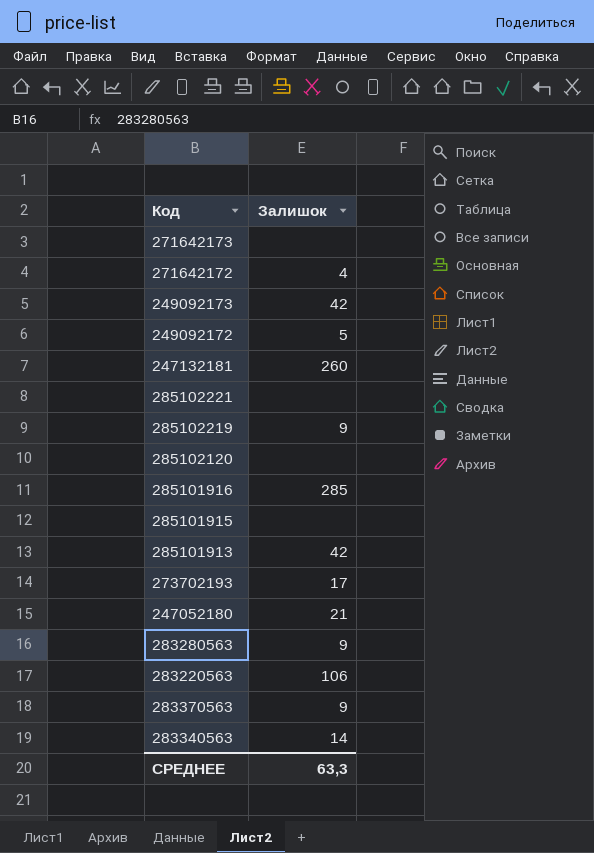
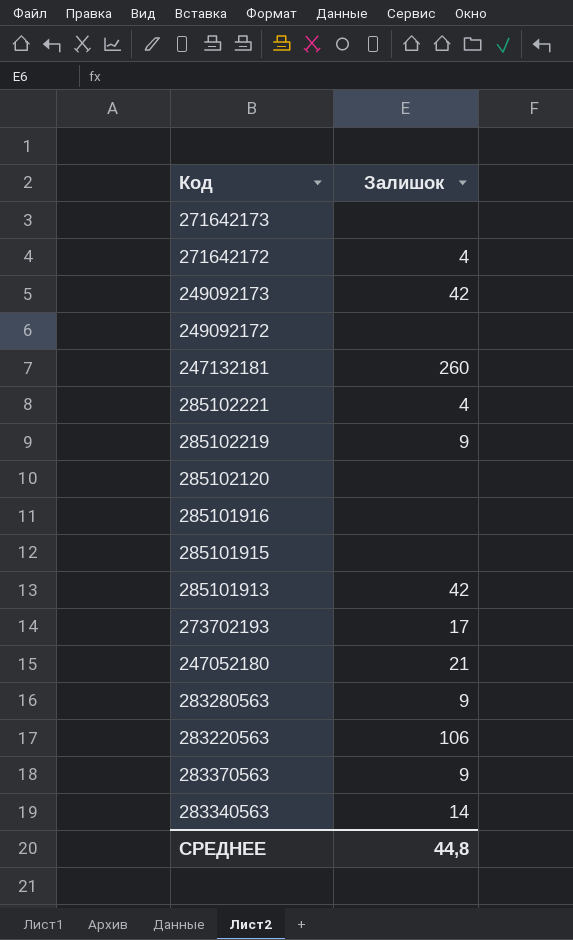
249092172 | Залишок: 5 -> none
285102221 | Залишок: none -> 4
285101916 | Залишок: 285 -> none
СРЕДНЕЕ | Залишок: 63,3 -> 44,8

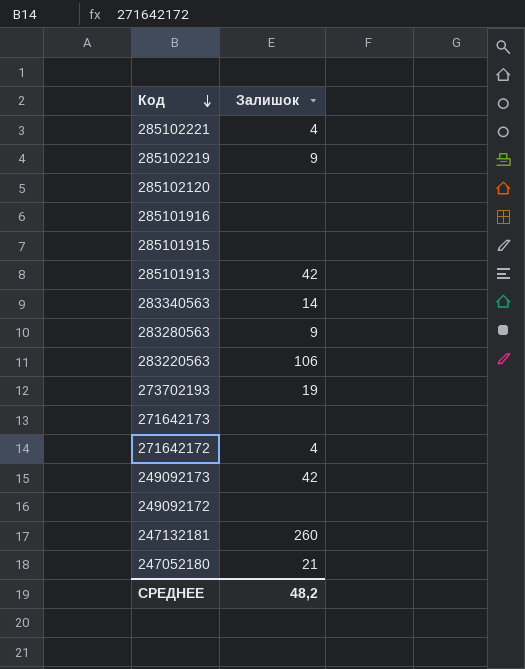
row order: none -> Код descending
row 283370563: 9 -> none
273702193 | Залишок: 17 -> 19
СРЕДНЕЕ | Залишок: 44,8 -> 48,2

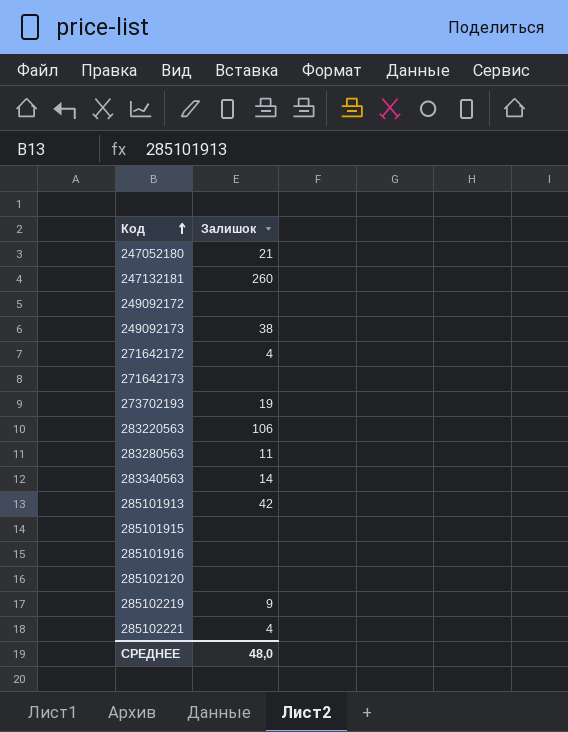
row order: Код descending -> Код ascending
249092173 | Залишок: 42 -> 38
283280563 | Залишок: 9 -> 11
СРЕДНЕЕ | Залишок: 48,2 -> 48,0

